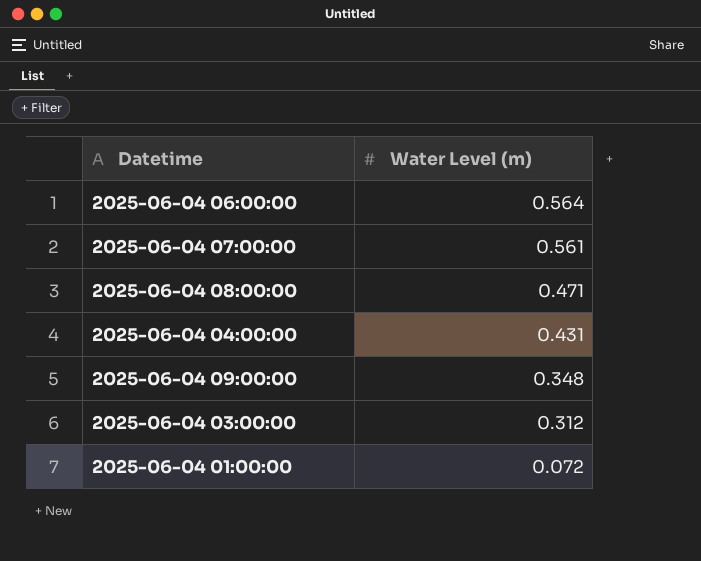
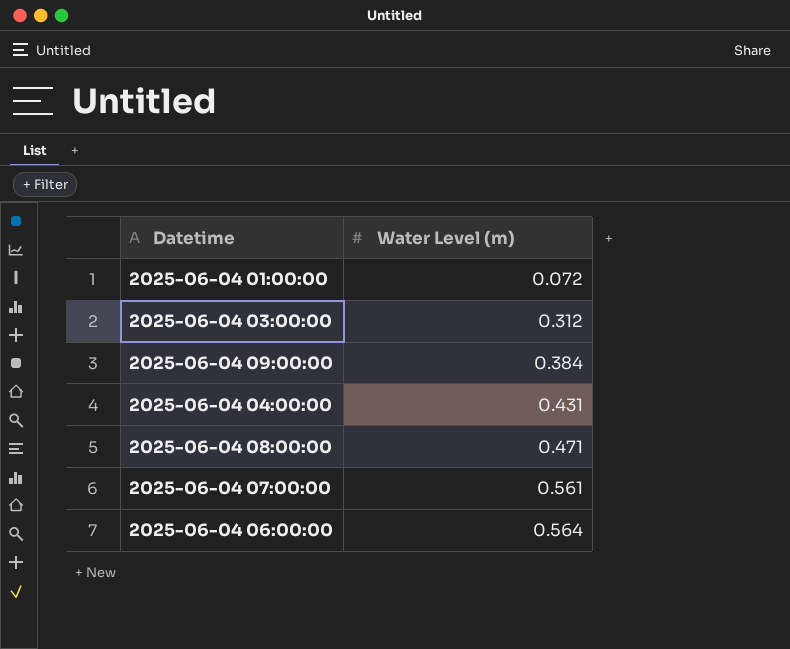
row order: Water Level (m) descending -> Water Level (m) ascending
2025-06-04 09:00:00 | Water Level (m): 0.348 -> 0.384

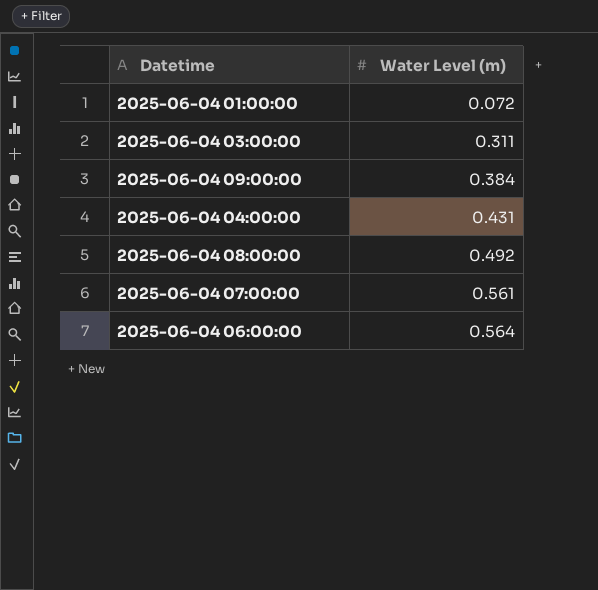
2025-06-04 03:00:00 | Water Level (m): 0.312 -> 0.311
2025-06-04 08:00:00 | Water Level (m): 0.471 -> 0.492

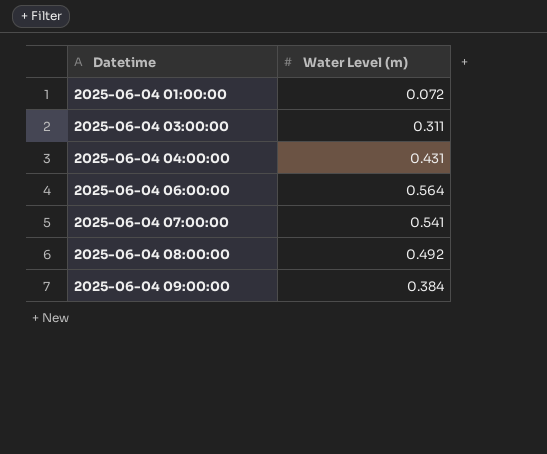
row order: Water Level (m) ascending -> Datetime ascending
2025-06-04 07:00:00 | Water Level (m): 0.561 -> 0.541

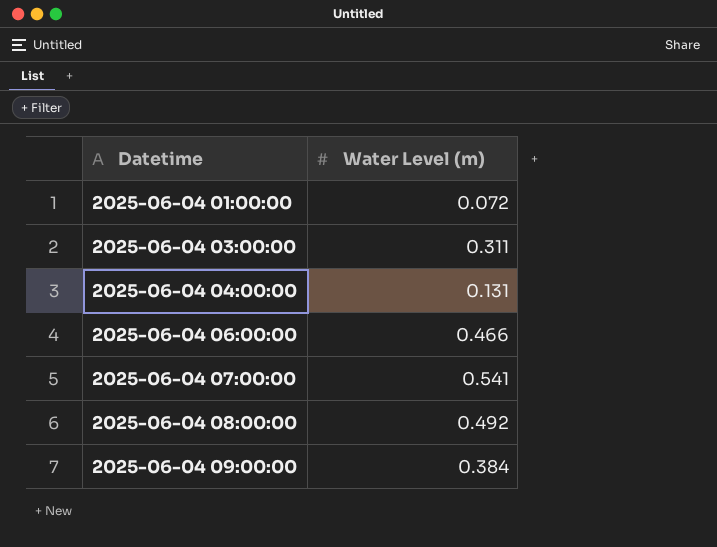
2025-06-04 04:00:00 | Water Level (m): 0.431 -> 0.131
2025-06-04 06:00:00 | Water Level (m): 0.564 -> 0.466

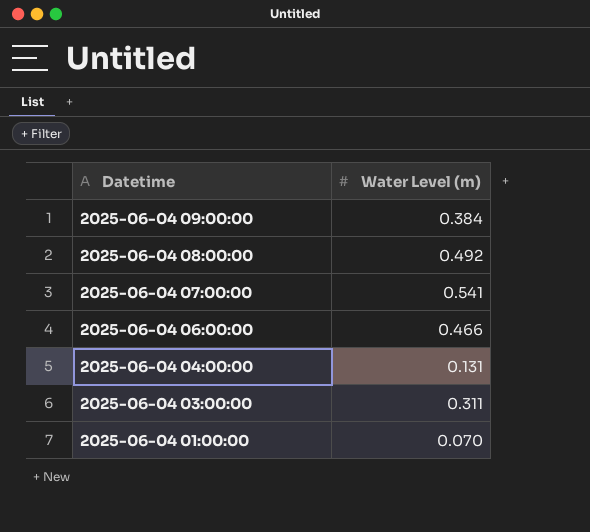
row order: Datetime ascending -> Datetime descending
2025-06-04 01:00:00 | Water Level (m): 0.072 -> 0.070

